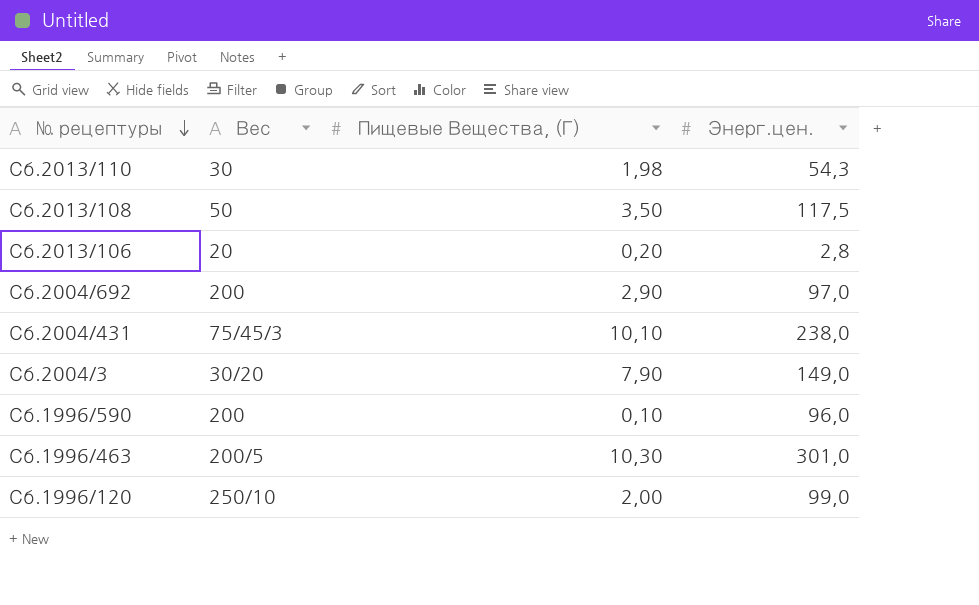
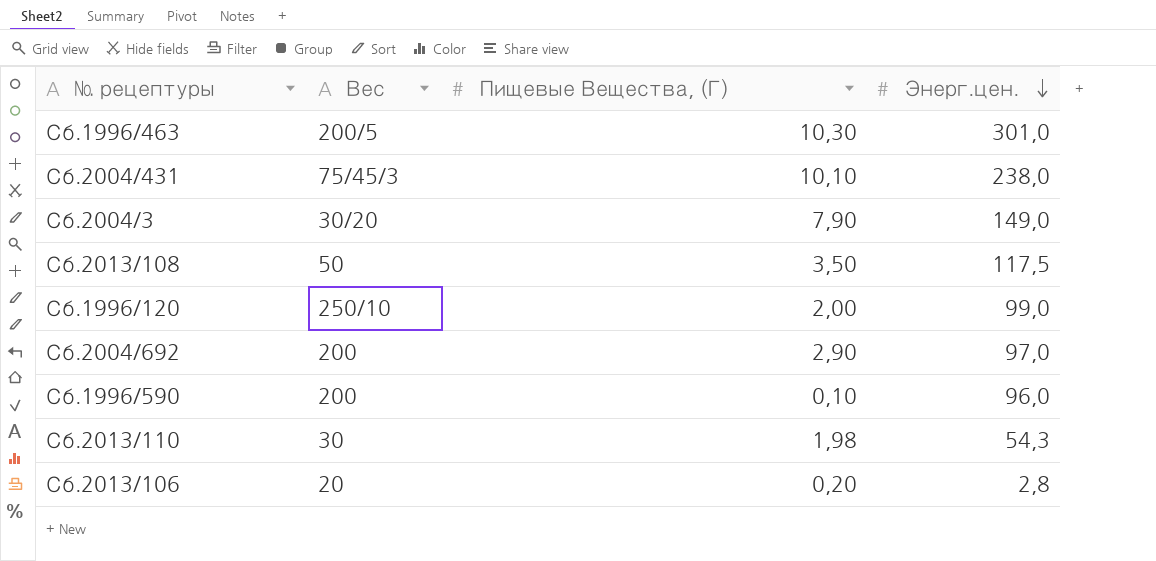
row order: № рецептуры descending -> Энерг.цен. descending

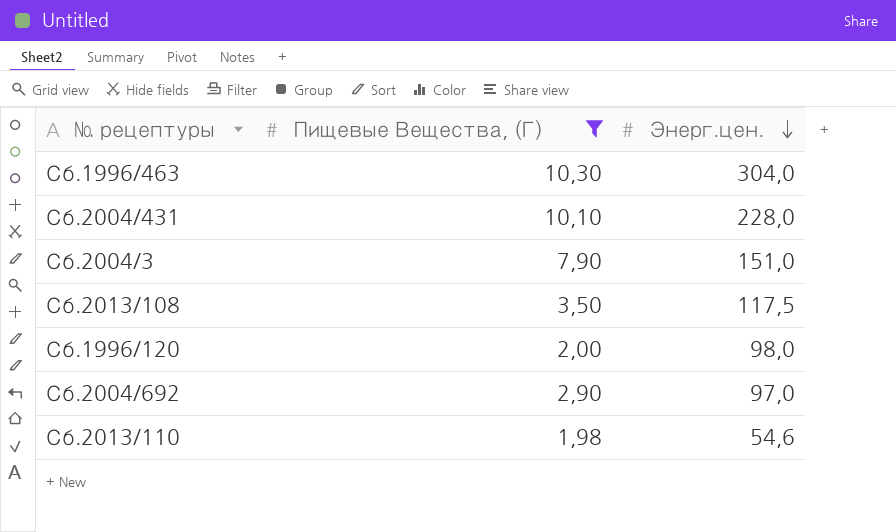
filter: none -> Пищевые Вещества, (Г) >= 1,98
column Вес | position: 2 -> none
Сб.1996/463 | Энерг.цен.: 301,0 -> 304,0
Сб.2004/431 | Энерг.цен.: 238,0 -> 228,0
Сб.2004/3 | Энерг.цен.: 149,0 -> 151,0
Сб.1996/120 | Энерг.цен.: 99,0 -> 98,0
Сб.2013/110 | Энерг.цен.: 54,3 -> 54,6

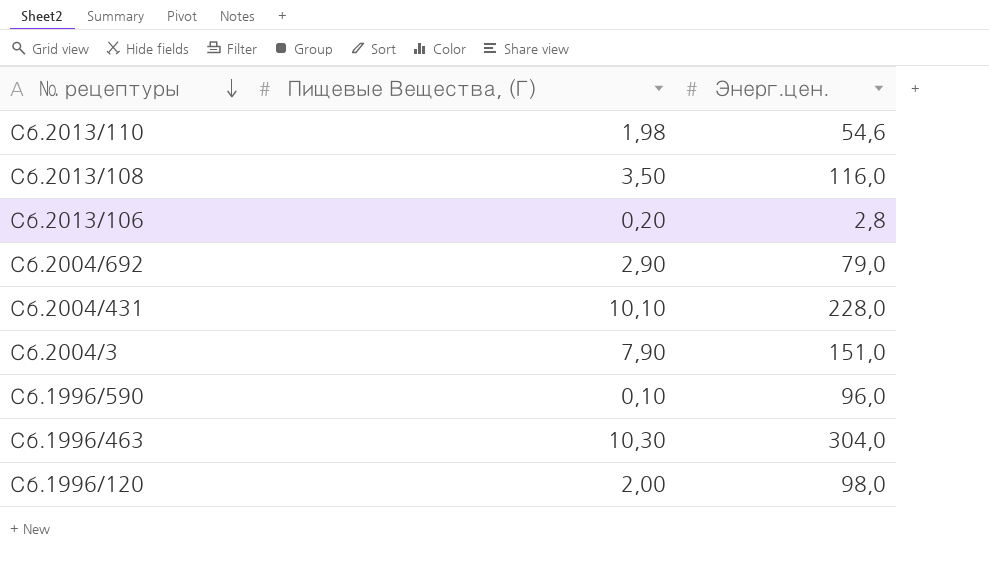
filter: Пищевые Вещества, (Г) >= 1,98 -> none
row order: Энерг.цен. descending -> № рецептуры descending
Сб.2013/108 | Энерг.цен.: 117,5 -> 116,0
Сб.2004/692 | Энерг.цен.: 97,0 -> 79,0

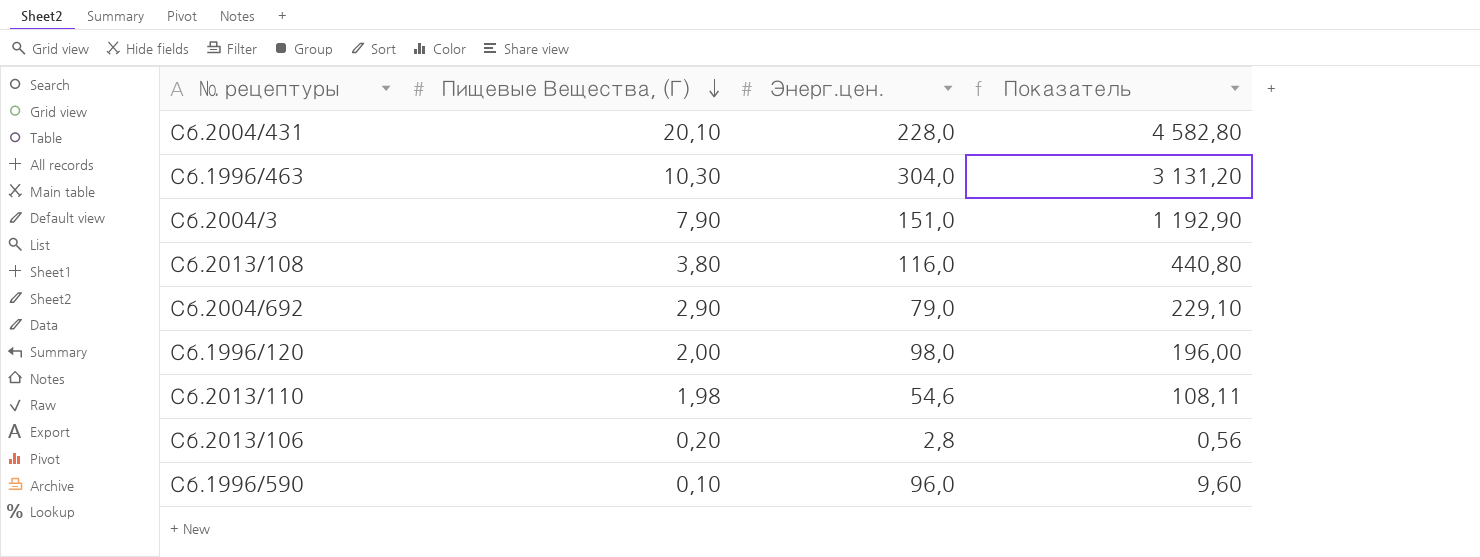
row order: № рецептуры descending -> Пищевые Вещества, (Г) descending
column Показатель | formula: none -> [Пищевые Вещества, (Г)] * [Энерг.цен.]
Сб.2004/431 | Пищевые Вещества, (Г): 10,10 -> 20,10
Сб.2013/108 | Пищевые Вещества, (Г): 3,50 -> 3,80

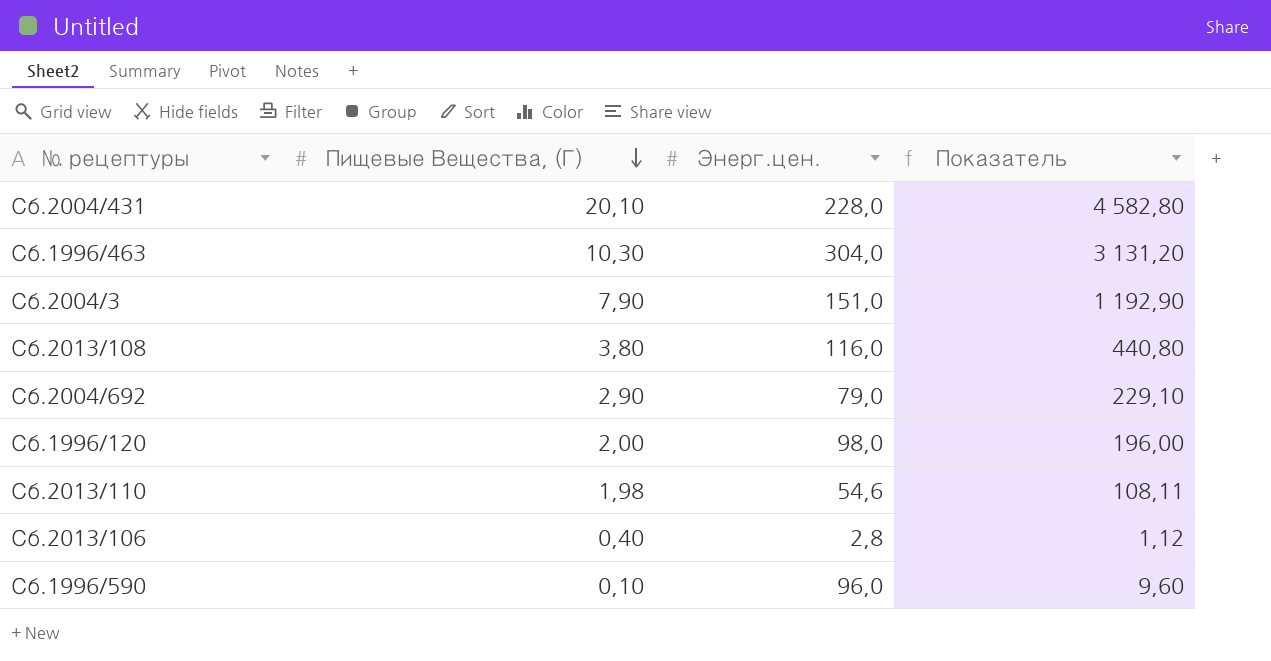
Сб.2013/106 | Пищевые Вещества, (Г): 0,20 -> 0,40
Сб.2013/106 | Показатель: 0,56 -> 1,12

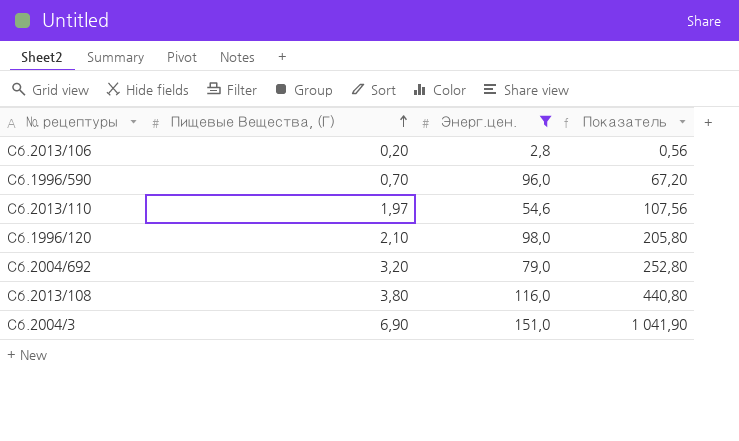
filter: none -> Энерг.цен. <= 151,0
row order: Пищевые Вещества, (Г) descending -> Пищевые Вещества, (Г) ascending
Сб.2013/106 | Пищевые Вещества, (Г): 0,40 -> 0,20
Сб.2013/106 | Показатель: 1,12 -> 0,56
Сб.1996/590 | Пищевые Вещества, (Г): 0,10 -> 0,70
Сб.1996/590 | Показатель: 9,60 -> 67,20
Сб.2013/110 | Пищевые Вещества, (Г): 1,98 -> 1,97
Сб.2013/110 | Показатель: 108,11 -> 107,56
Сб.1996/120 | Пищевые Вещества, (Г): 2,00 -> 2,10
Сб.1996/120 | Показатель: 196,00 -> 205,80
Сб.2004/692 | Пищевые Вещества, (Г): 2,90 -> 3,20
Сб.2004/692 | Показатель: 229,10 -> 252,80
Сб.2004/3 | Пищевые Вещества, (Г): 7,90 -> 6,90
Сб.2004/3 | Показатель: 1 192,90 -> 1 041,90

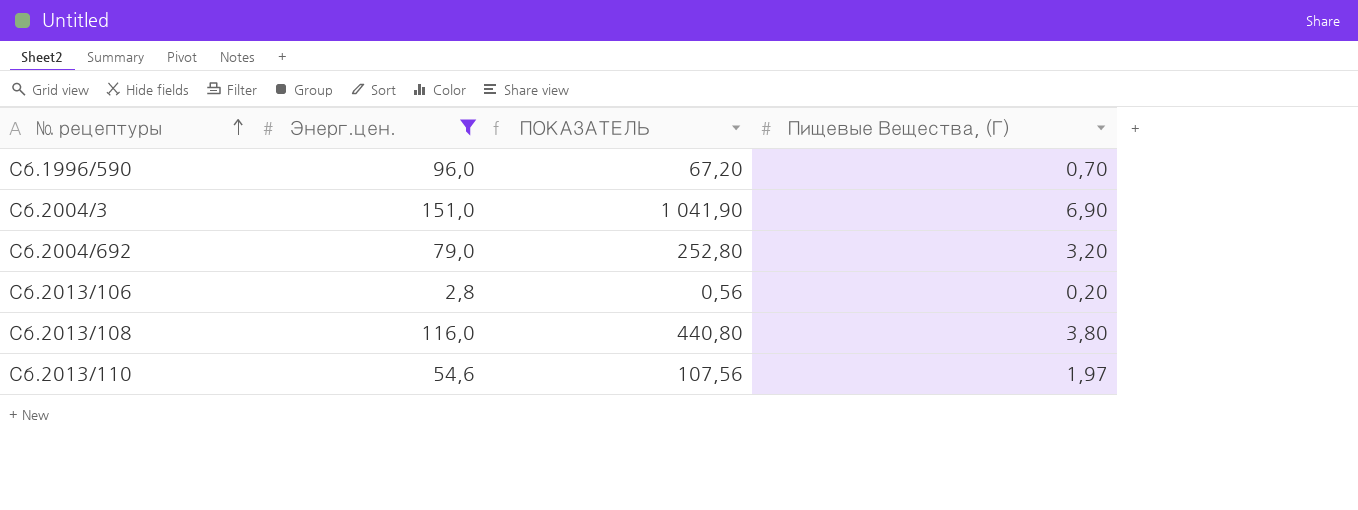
row order: Пищевые Вещества, (Г) ascending -> № рецептуры ascending
column name: Показатель -> ПОКАЗАТЕЛЬ
column Пищевые Вещества, (Г) | position: 2 -> 4
row Сб.1996/120: 2,10 | 98,0 | 205,80 -> none

